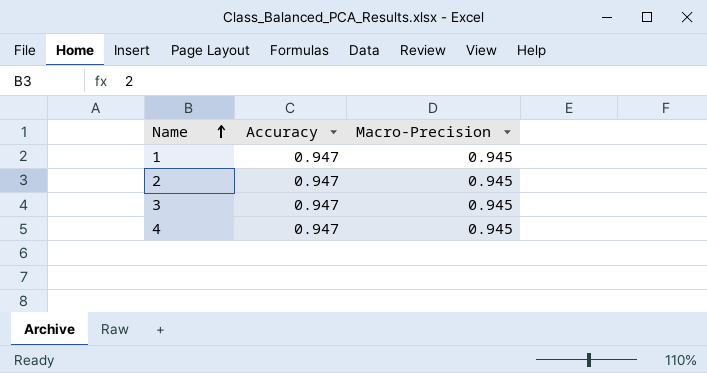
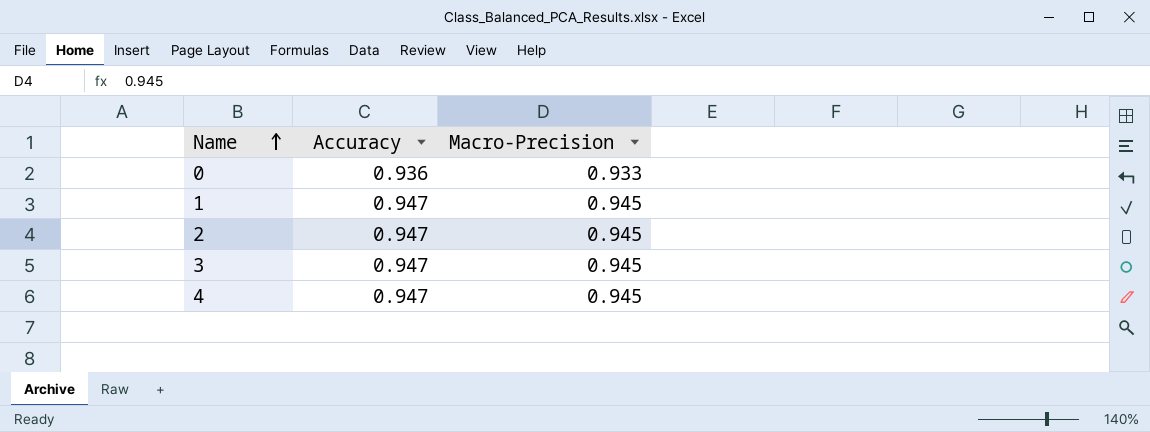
row 0: none -> 0.936 | 0.933

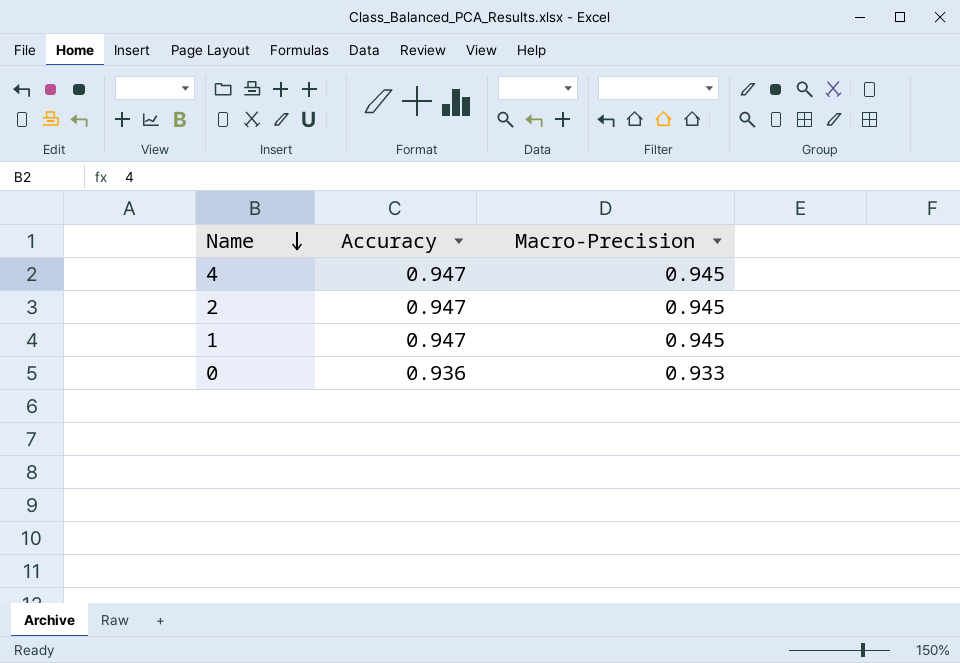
row order: Name ascending -> Name descending
row 3: 0.947 | 0.945 -> none

